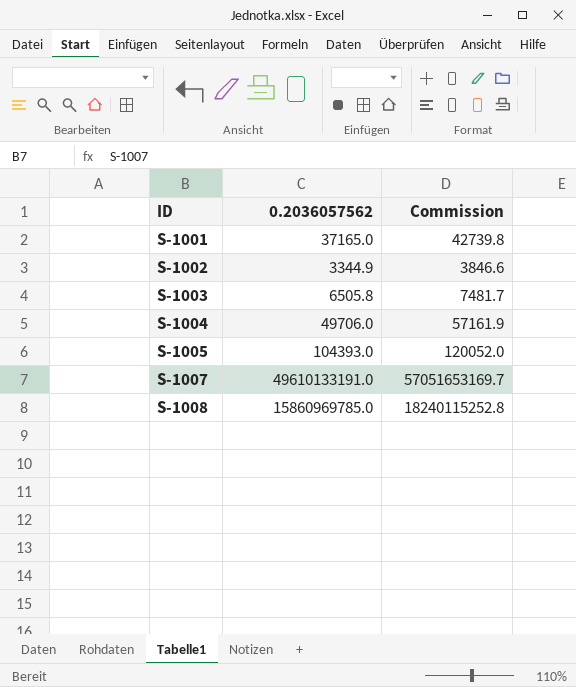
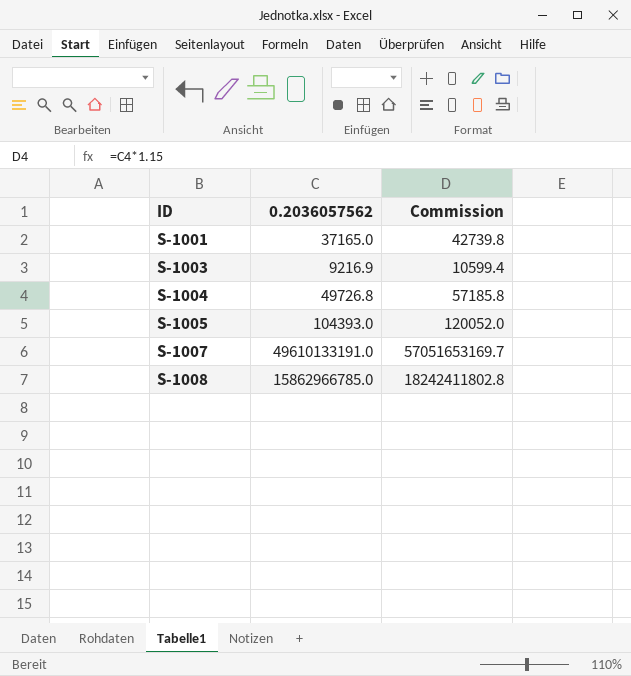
row S-1002: 3344.9 | 3846.6 -> none
S-1003 | 0.2036057562: 6505.8 -> 9216.9
S-1003 | Commission: 7481.7 -> 10599.4
S-1004 | 0.2036057562: 49706.0 -> 49726.8
S-1004 | Commission: 57161.9 -> 57185.8
S-1008 | 0.2036057562: 15860969785.0 -> 15862966785.0
S-1008 | Commission: 18240115252.8 -> 18242411802.8

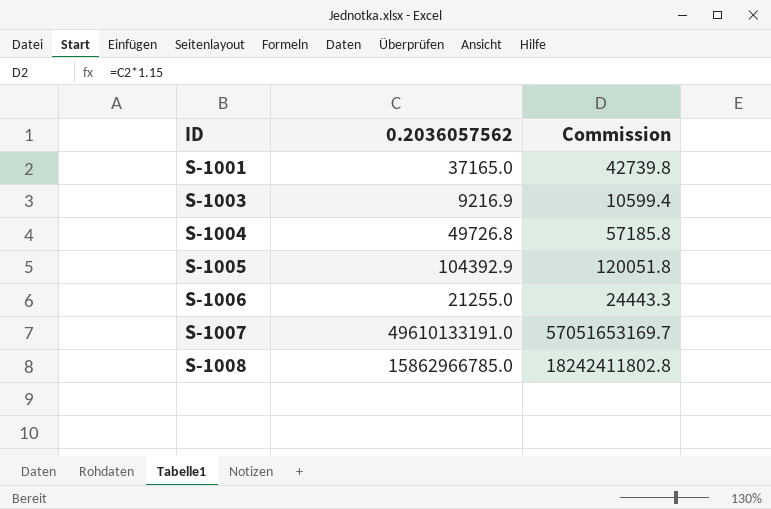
S-1005 | 0.2036057562: 104393.0 -> 104392.9
S-1005 | Commission: 120052.0 -> 120051.8
row S-1006: none -> 21255.0 | 24443.3

